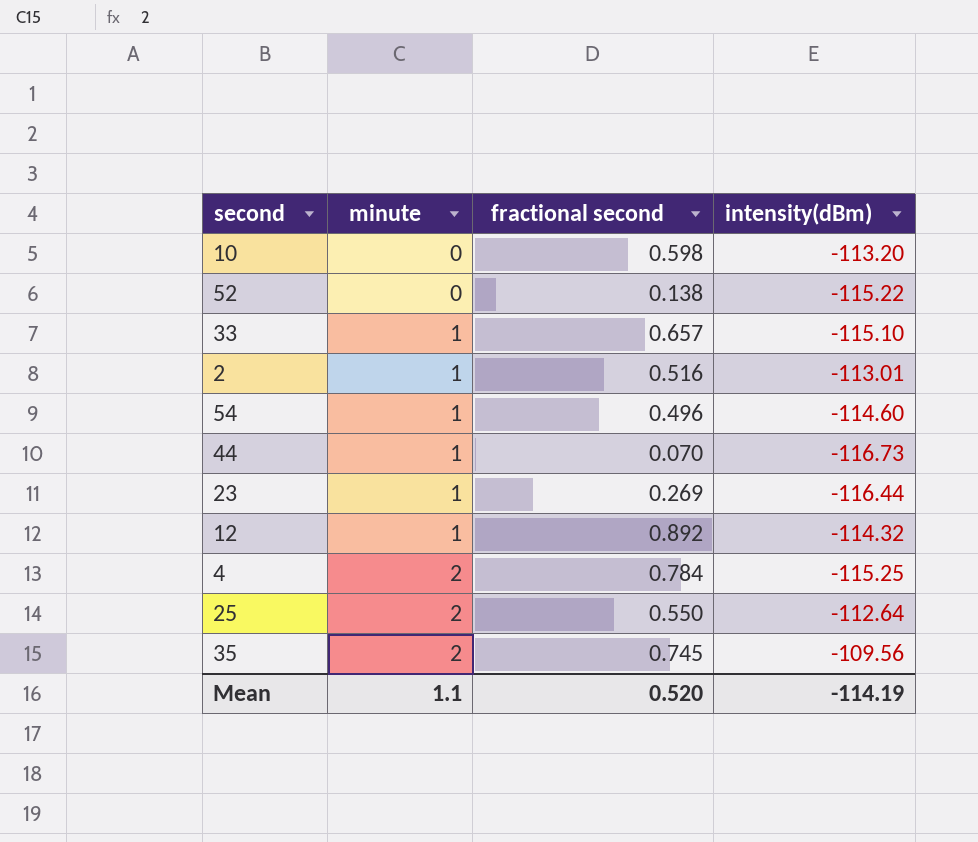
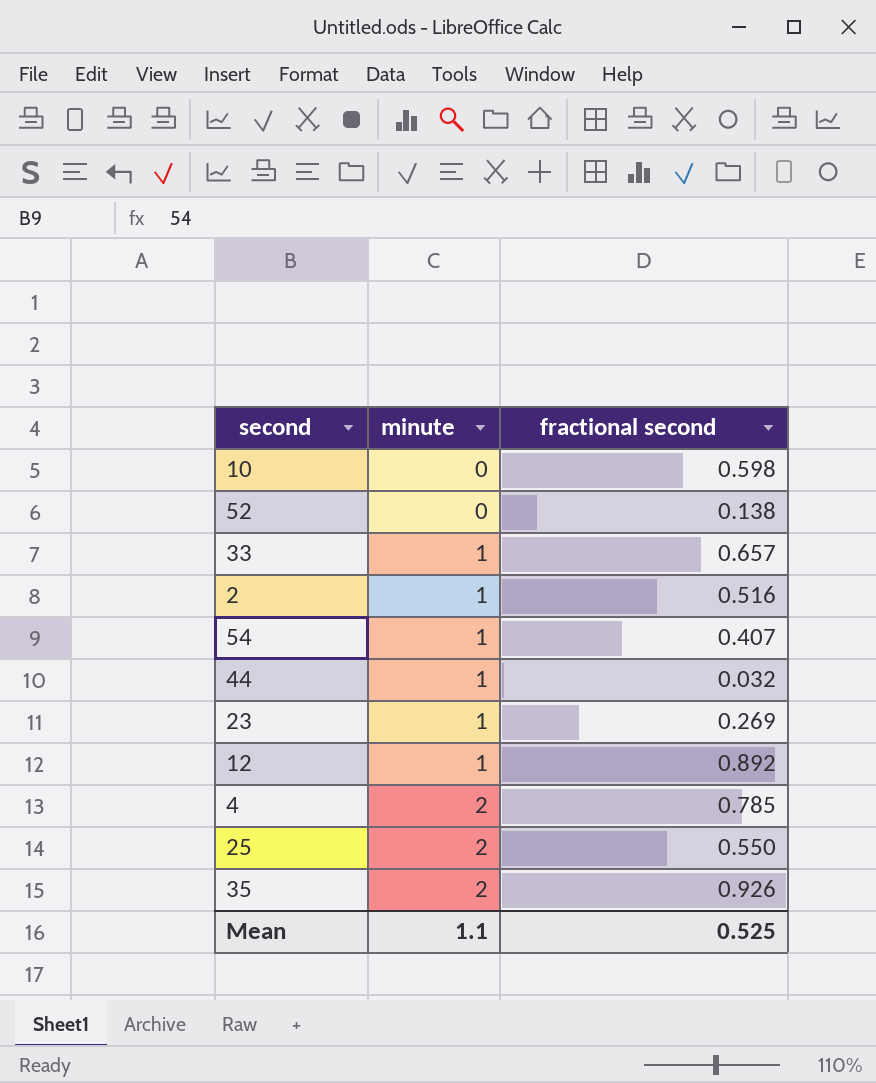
column intensity(dBm) | position: 4 -> none
54 | fractional second: 0.496 -> 0.407
44 | fractional second: 0.070 -> 0.032
4 | fractional second: 0.784 -> 0.785
35 | fractional second: 0.745 -> 0.926
Mean | fractional second: 0.520 -> 0.525

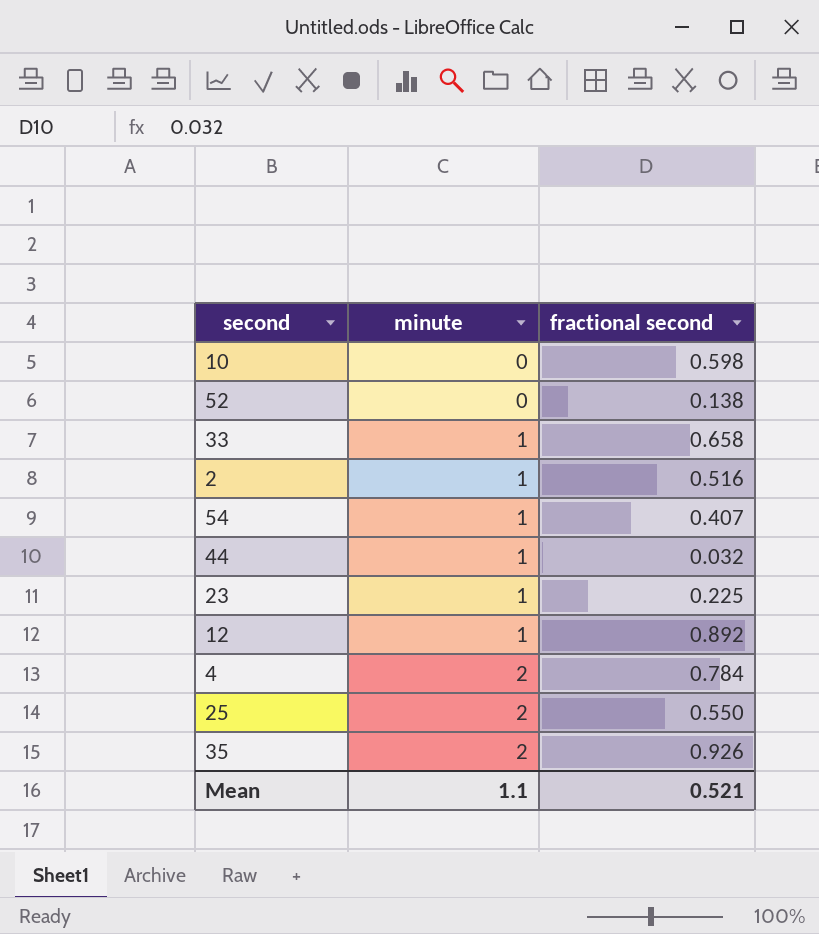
33 | fractional second: 0.657 -> 0.658
23 | fractional second: 0.269 -> 0.225
4 | fractional second: 0.785 -> 0.784
Mean | fractional second: 0.525 -> 0.521

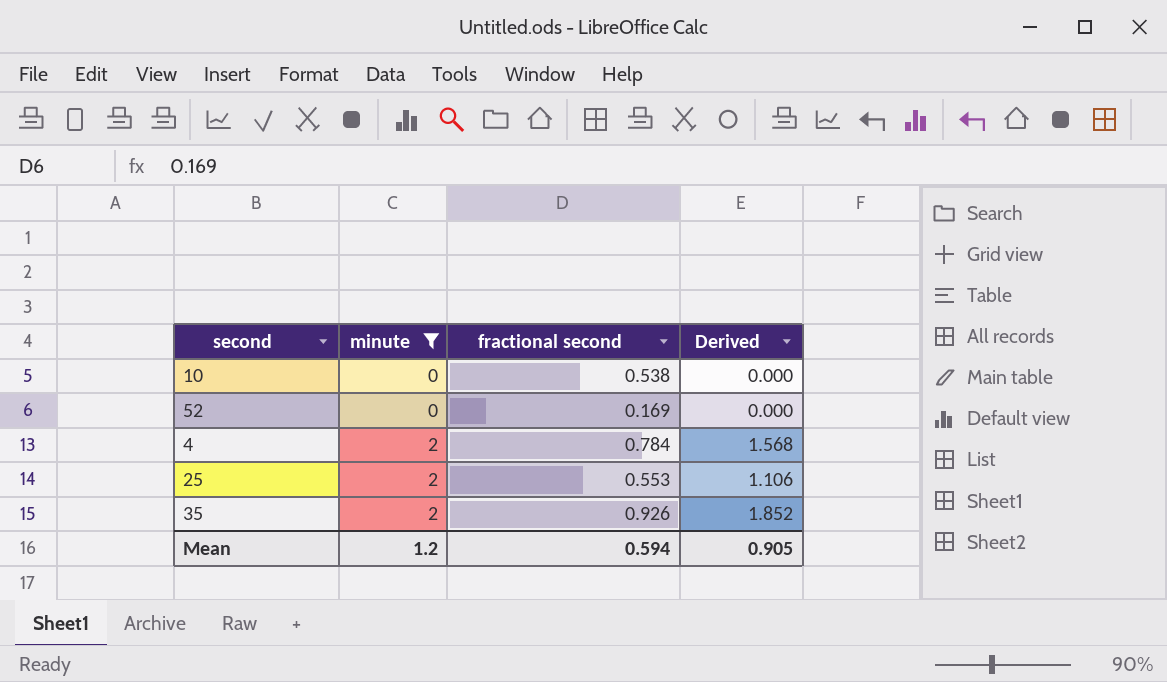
filter: none -> minute != 1
column Derived | formula: none -> [minute] * [fractional second]
10 | fractional second: 0.598 -> 0.538
52 | fractional second: 0.138 -> 0.169
25 | fractional second: 0.550 -> 0.553
Mean | minute: 1.1 -> 1.2
Mean | fractional second: 0.521 -> 0.594

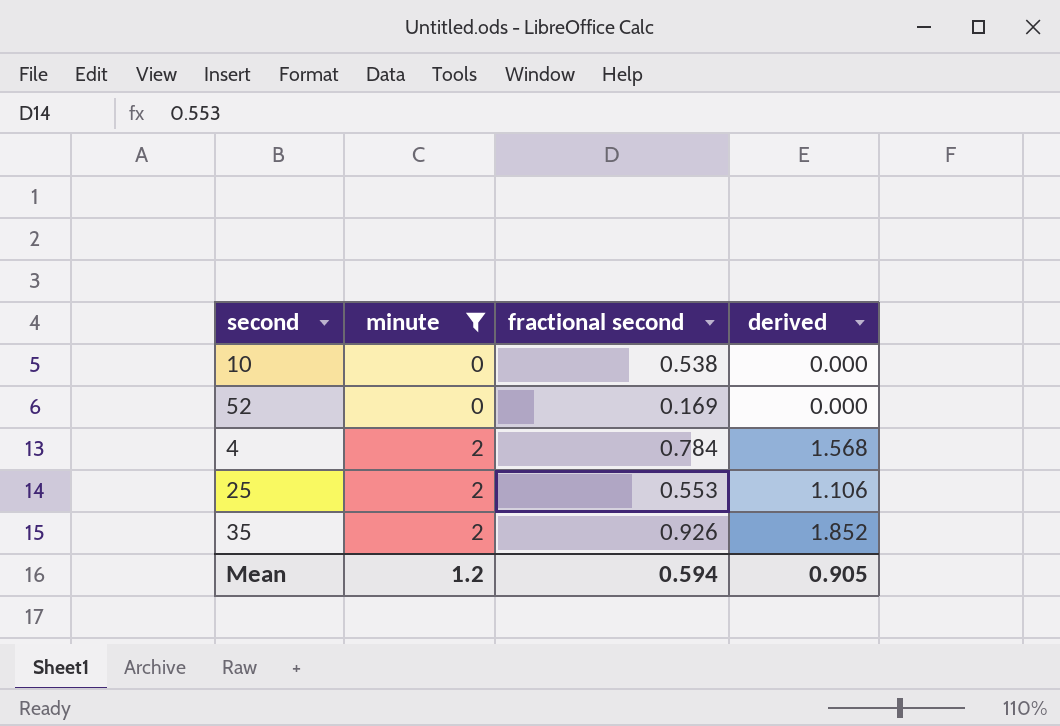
column name: Derived -> derived

